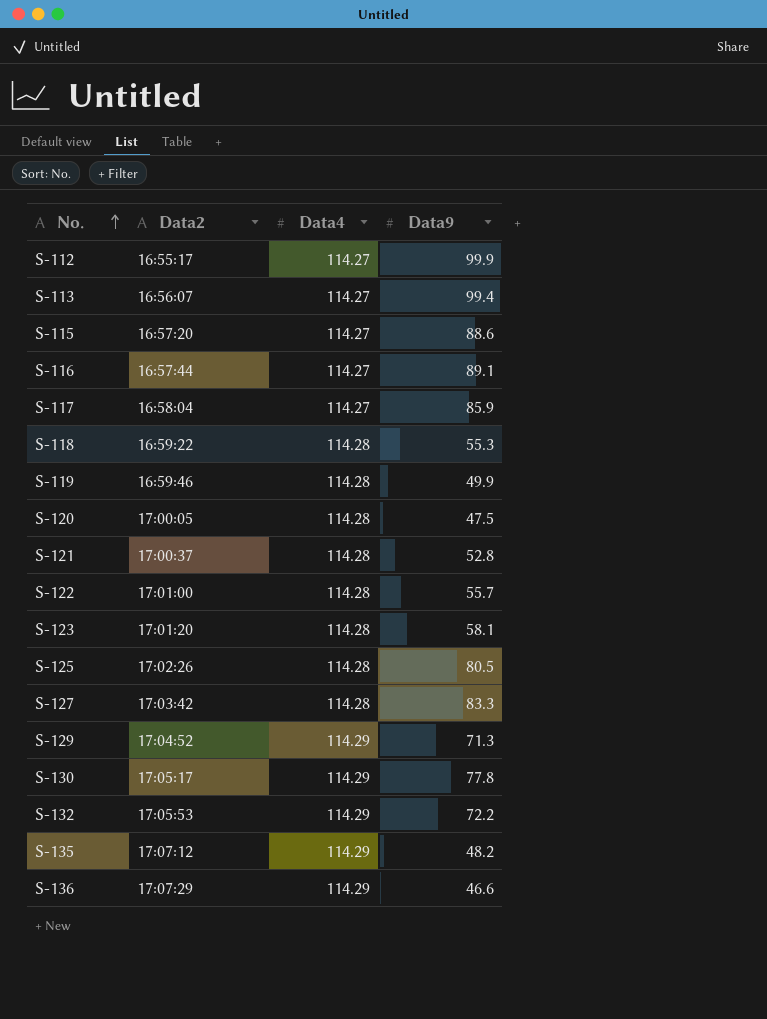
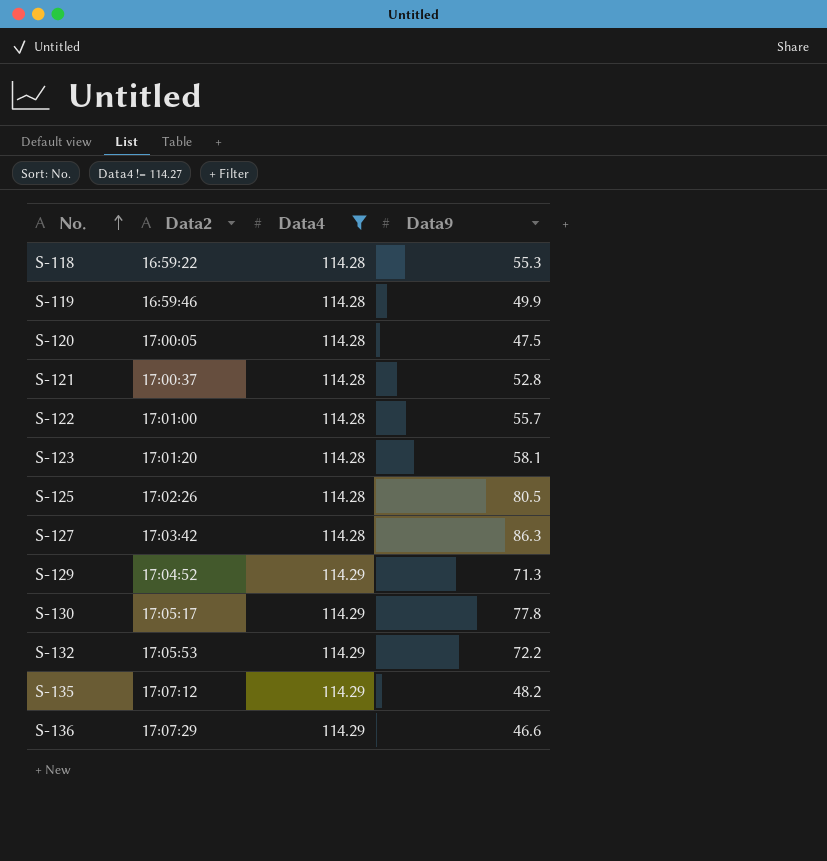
filter: none -> Data4 != 114.27
S-127 | Data9: 83.3 -> 86.3

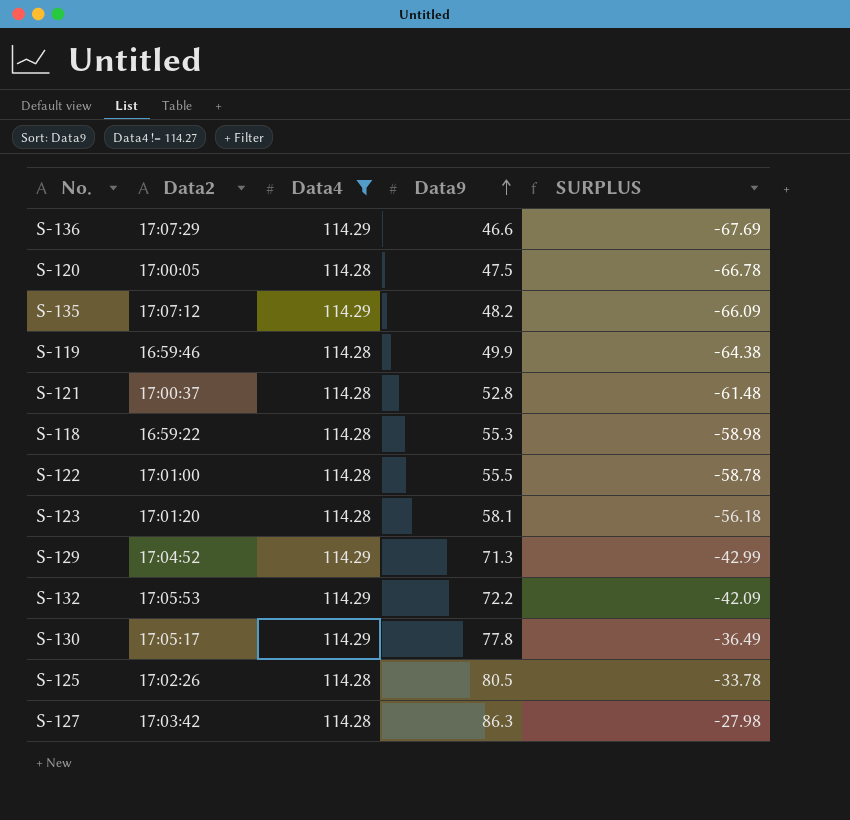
row order: No. ascending -> Data9 ascending
column SURPLUS | formula: none -> [Data9] - [Data4]
S-122 | Data9: 55.7 -> 55.5

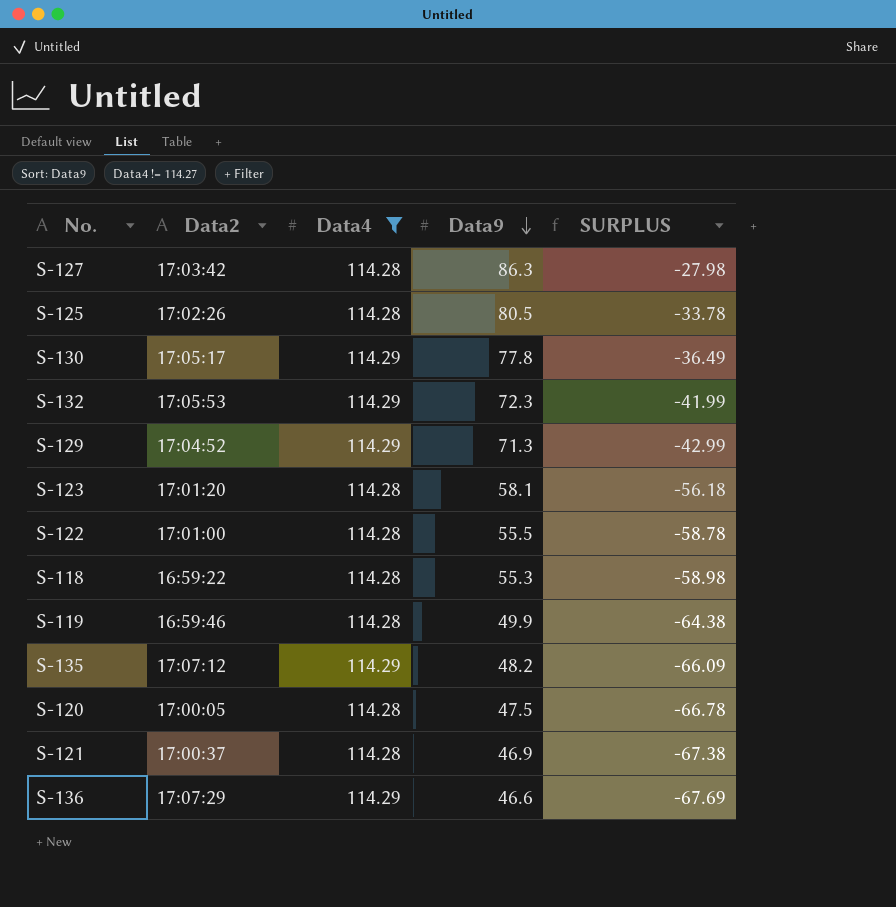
row order: Data9 ascending -> Data9 descending
S-132 | Data9: 72.2 -> 72.3
S-132 | SURPLUS: -42.09 -> -41.99
S-121 | Data9: 52.8 -> 46.9
S-121 | SURPLUS: -61.48 -> -67.38

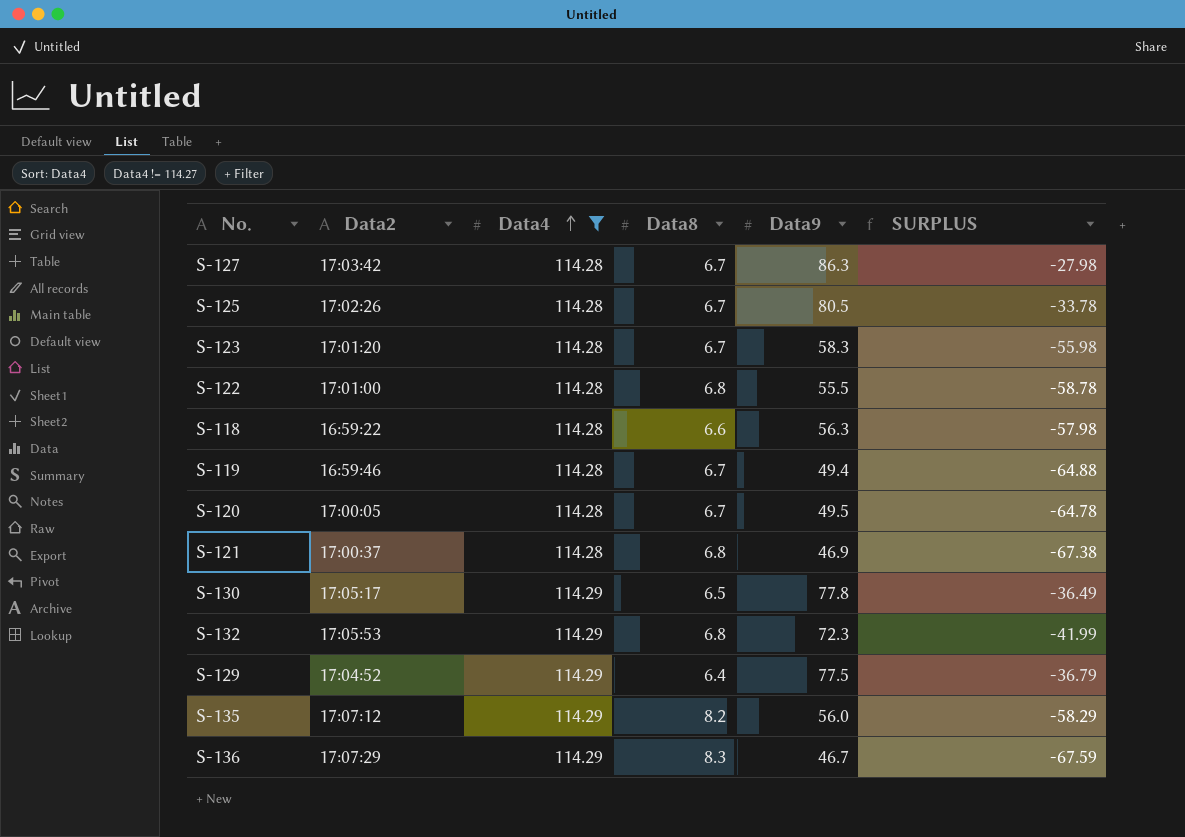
row order: Data9 descending -> Data4 ascending
column Data8 | position: none -> 4
S-123 | Data9: 58.1 -> 58.3
S-123 | SURPLUS: -56.18 -> -55.98
S-118 | Data9: 55.3 -> 56.3
S-118 | SURPLUS: -58.98 -> -57.98
S-119 | Data9: 49.9 -> 49.4
S-119 | SURPLUS: -64.38 -> -64.88
S-120 | Data9: 47.5 -> 49.5
S-120 | SURPLUS: -66.78 -> -64.78
S-129 | Data9: 71.3 -> 77.5
S-129 | SURPLUS: -42.99 -> -36.79
S-135 | Data9: 48.2 -> 56.0
S-135 | SURPLUS: -66.09 -> -58.29
S-136 | Data9: 46.6 -> 46.7
S-136 | SURPLUS: -67.69 -> -67.59

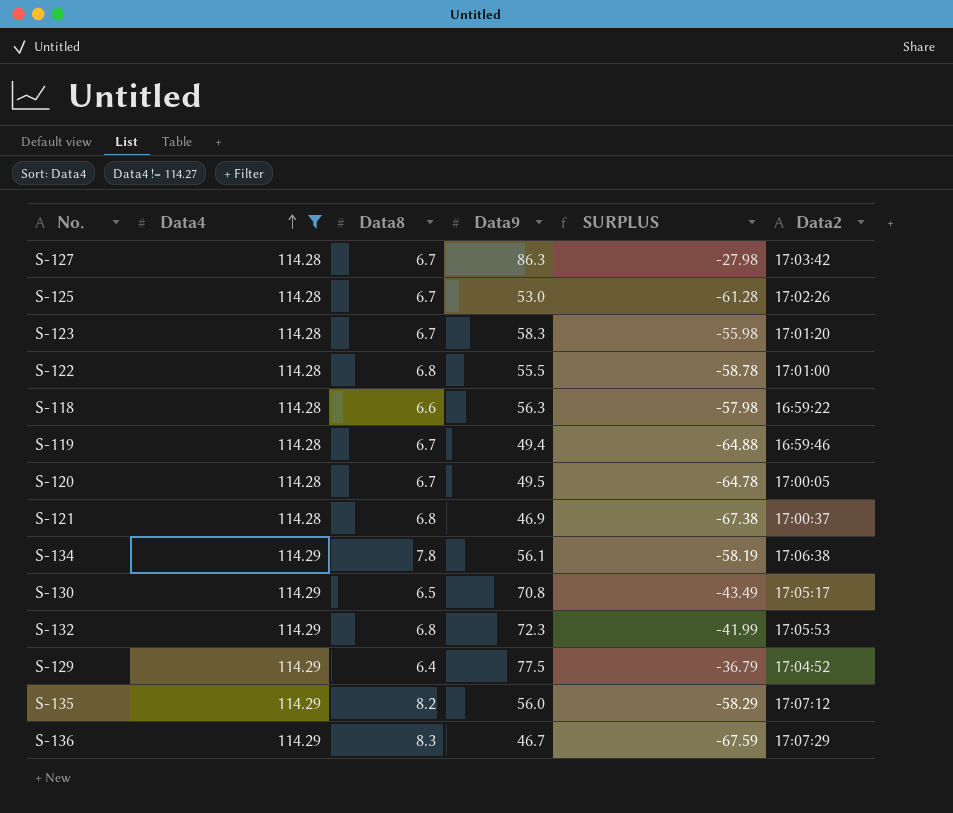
column Data2 | position: 2 -> 6
S-125 | Data9: 80.5 -> 53.0
S-125 | SURPLUS: -33.78 -> -61.28
row S-134: none -> 114.29 | 7.8 | 56.1 | -58.19 | 17:06:38
S-130 | Data9: 77.8 -> 70.8
S-130 | SURPLUS: -36.49 -> -43.49

